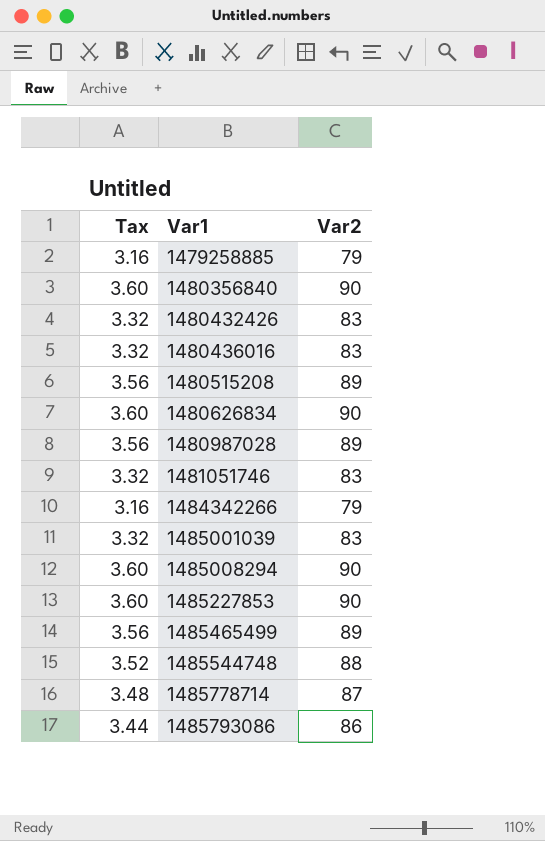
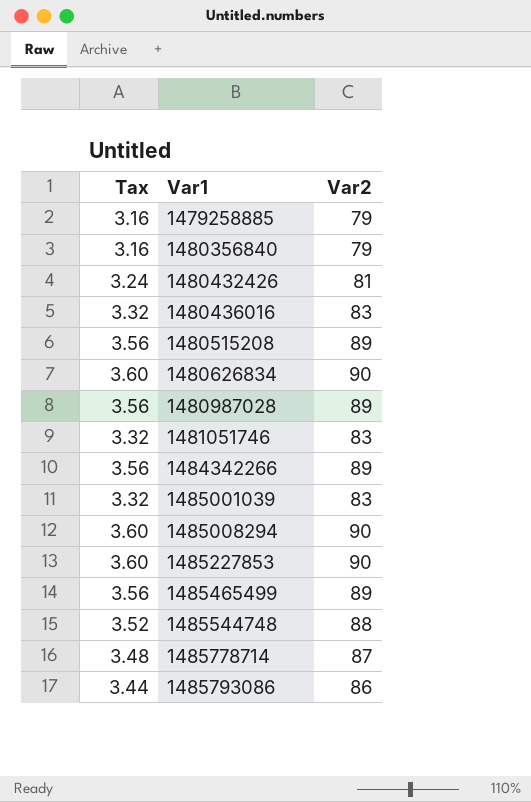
1480356840 | Tax: 3.60 -> 3.16
1480356840 | Var2: 90 -> 79
1480432426 | Tax: 3.32 -> 3.24
1480432426 | Var2: 83 -> 81
1484342266 | Tax: 3.16 -> 3.56
1484342266 | Var2: 79 -> 89

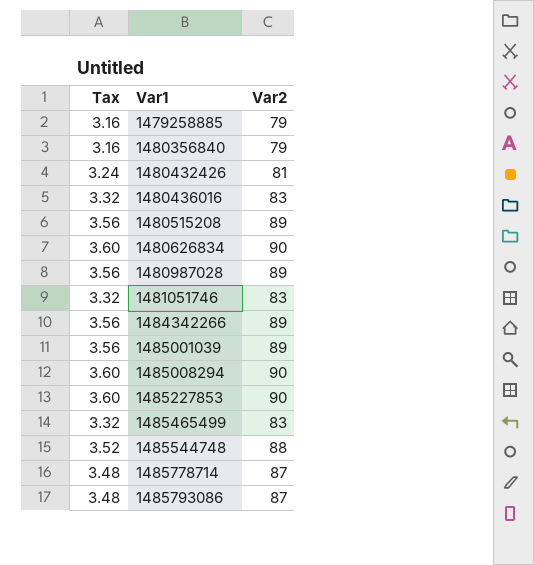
1485001039 | Tax: 3.32 -> 3.56
1485001039 | Var2: 83 -> 89
1485465499 | Tax: 3.56 -> 3.32
1485465499 | Var2: 89 -> 83
1485793086 | Tax: 3.44 -> 3.48
1485793086 | Var2: 86 -> 87

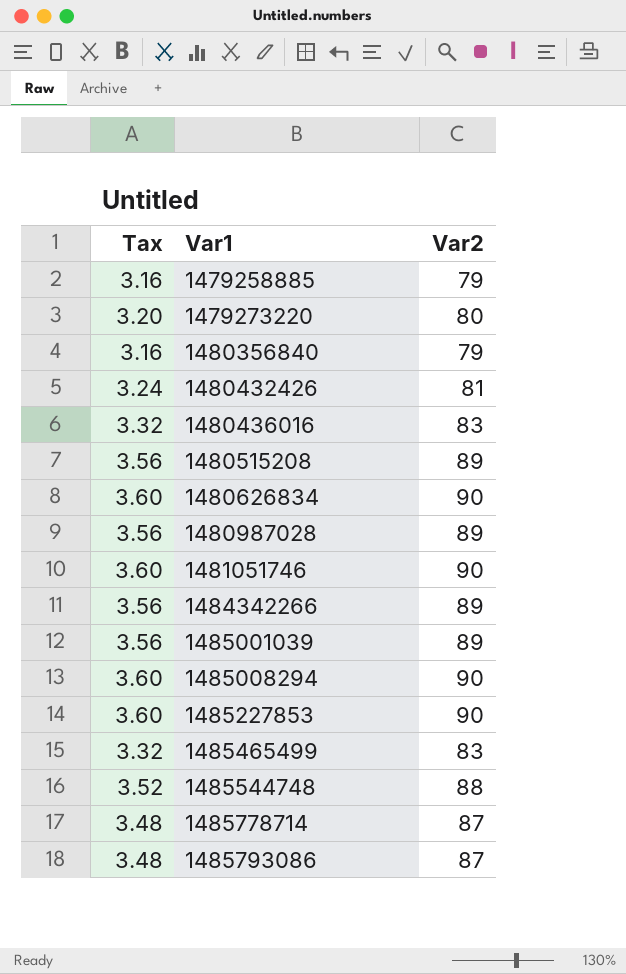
row 1479273220: none -> 3.20 | 80
1481051746 | Tax: 3.32 -> 3.60
1481051746 | Var2: 83 -> 90

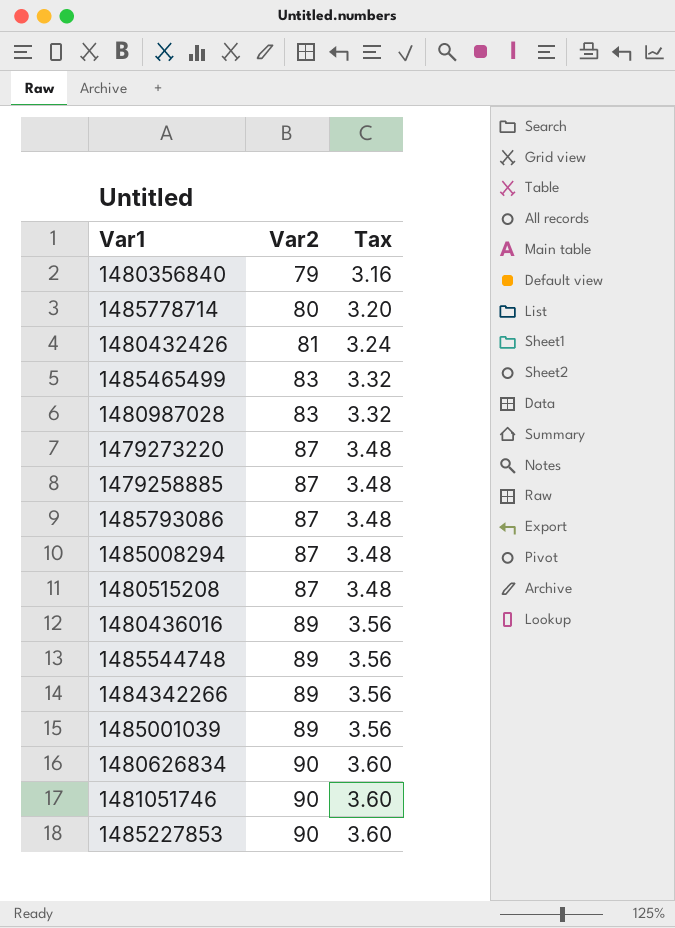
row order: Var1 ascending -> Var2 ascending
column Tax | position: 1 -> 3
1485778714 | Var2: 87 -> 80
1485778714 | Tax: 3.48 -> 3.20
1480987028 | Var2: 89 -> 83
1480987028 | Tax: 3.56 -> 3.32
1479273220 | Var2: 80 -> 87
1479273220 | Tax: 3.20 -> 3.48
1479258885 | Var2: 79 -> 87
1479258885 | Tax: 3.16 -> 3.48
1485008294 | Var2: 90 -> 87
1485008294 | Tax: 3.60 -> 3.48
1480515208 | Var2: 89 -> 87
1480515208 | Tax: 3.56 -> 3.48
1480436016 | Var2: 83 -> 89
1480436016 | Tax: 3.32 -> 3.56
1485544748 | Var2: 88 -> 89
1485544748 | Tax: 3.52 -> 3.56

